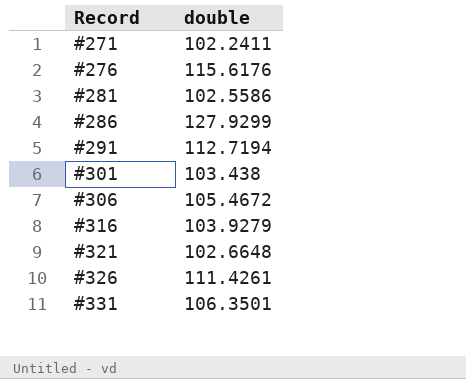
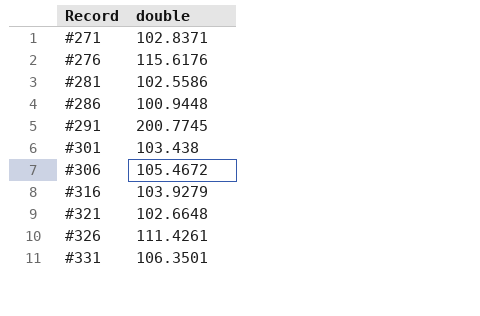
#271 | double: 102.2411 -> 102.8371
#286 | double: 127.9299 -> 100.9448
#291 | double: 112.7194 -> 200.7745

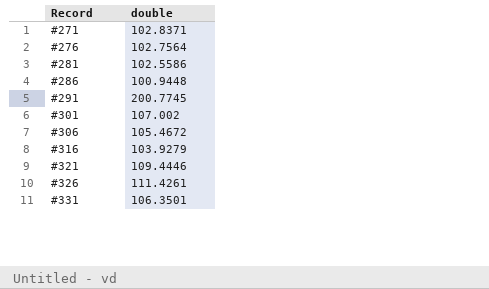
#276 | double: 115.6176 -> 102.7564
#301 | double: 103.438 -> 107.002
#321 | double: 102.6648 -> 109.4446

